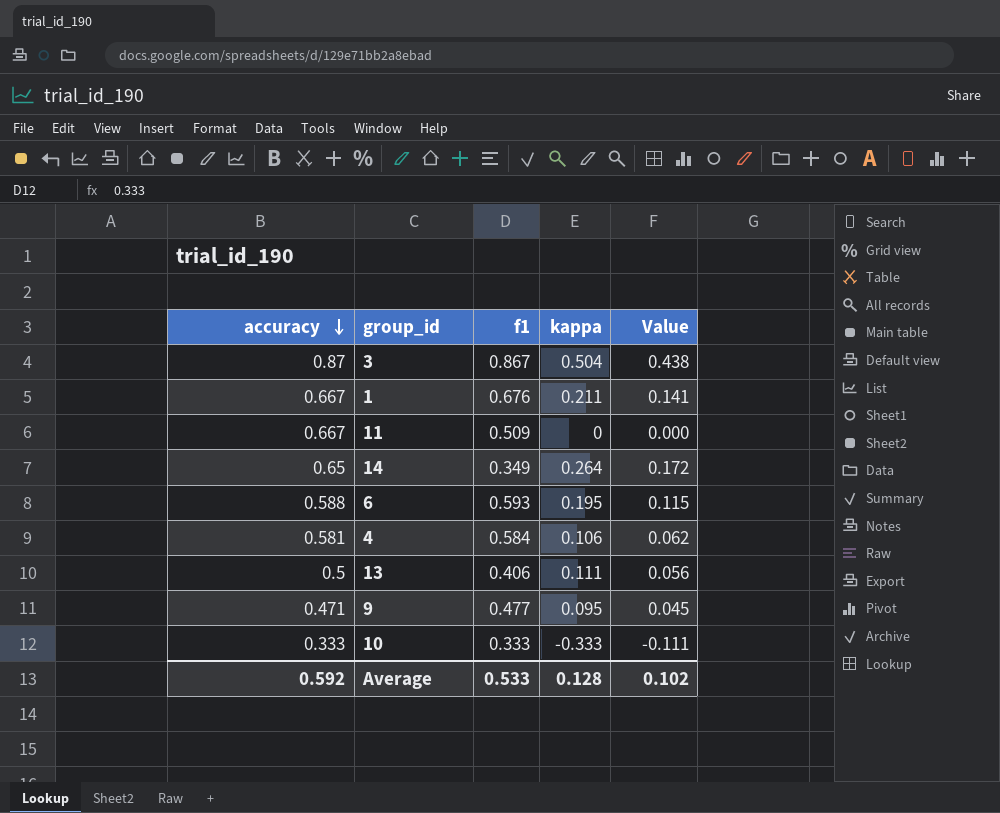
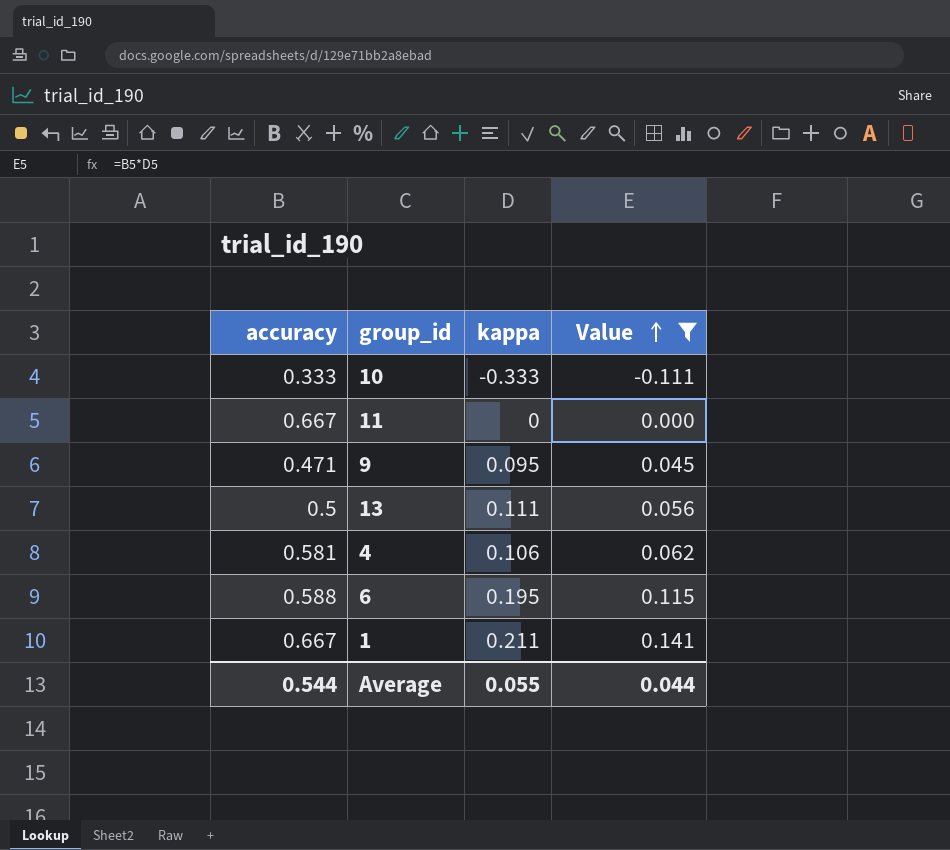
filter: none -> Value <= 0.141
row order: accuracy descending -> Value ascending
column f1 | position: 3 -> none
Average | accuracy: 0.592 -> 0.544
Average | kappa: 0.128 -> 0.055
Average | Value: 0.102 -> 0.044

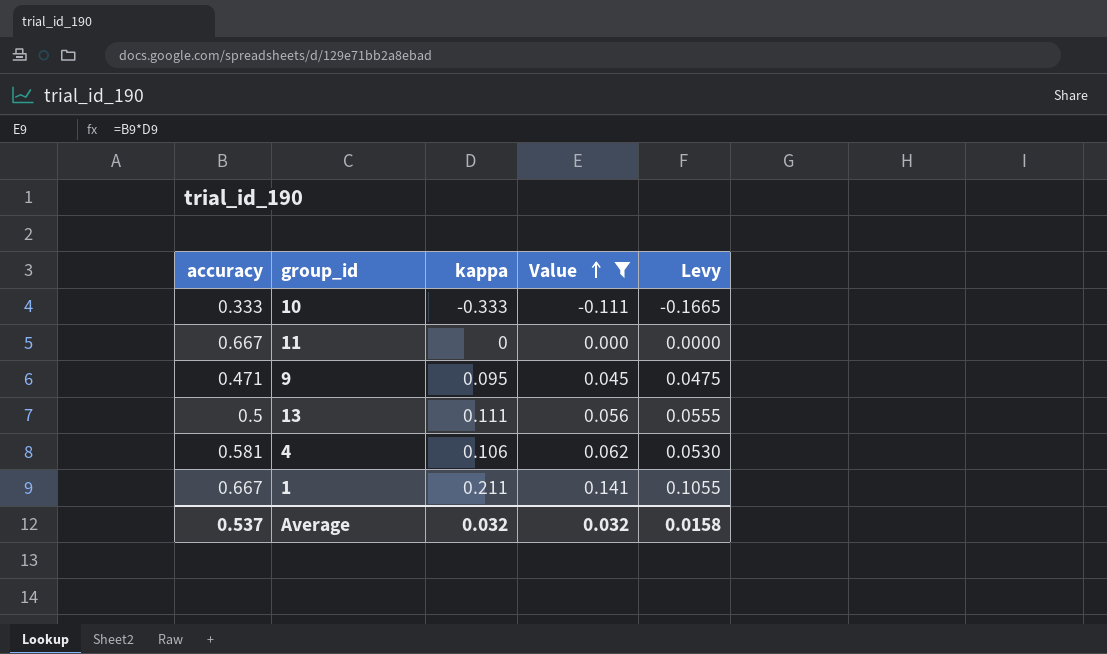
column Levy | formula: none -> [kappa] * 0.5
row 6: 0.588 | 0.195 | 0.115 -> none
Average | accuracy: 0.544 -> 0.537
Average | kappa: 0.055 -> 0.032
Average | Value: 0.044 -> 0.032

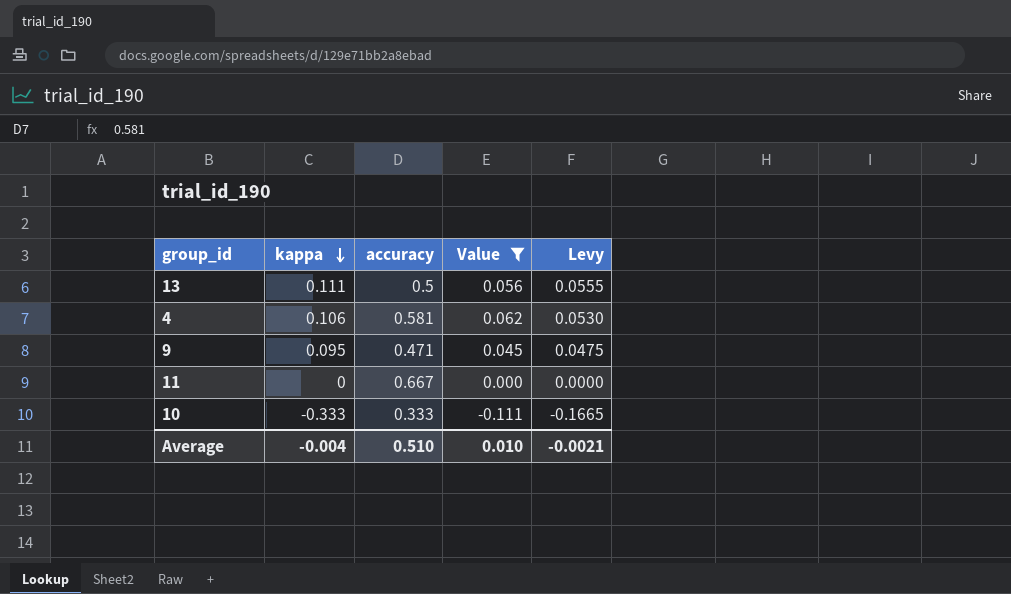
row order: Value ascending -> kappa descending
column accuracy | position: 1 -> 3
row 1: 0.667 | 0.211 | 0.141 | 0.1055 -> none
Average | kappa: 0.032 -> -0.004
Average | accuracy: 0.537 -> 0.510
Average | Value: 0.032 -> 0.010
Average | Levy: 0.0158 -> -0.0021

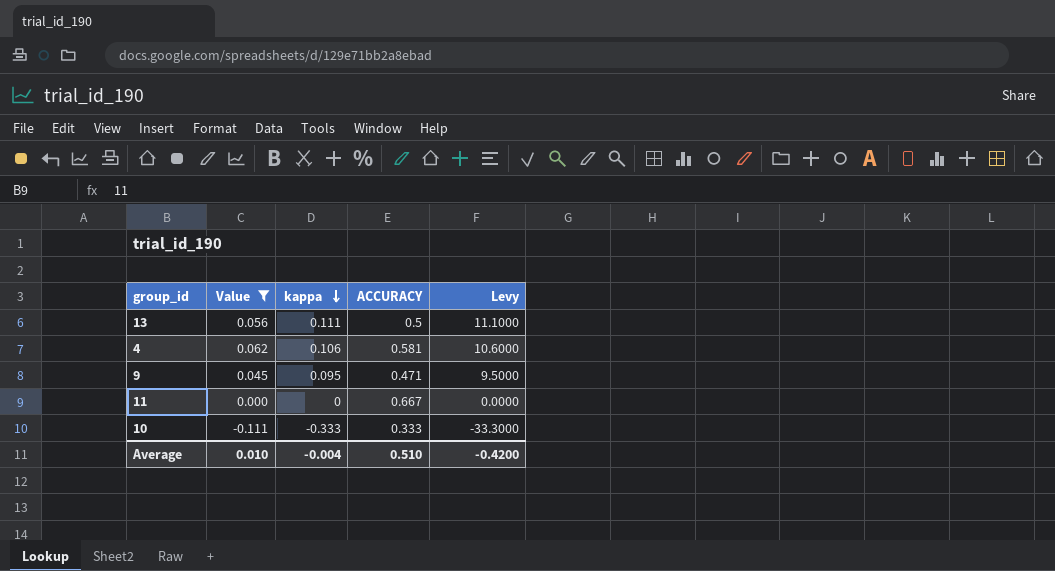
column Value | position: 4 -> 2
column name: accuracy -> ACCURACY
column Levy | formula: [kappa] * 0.5 -> [kappa] * 100
Average | Levy: -0.0021 -> -0.4200

